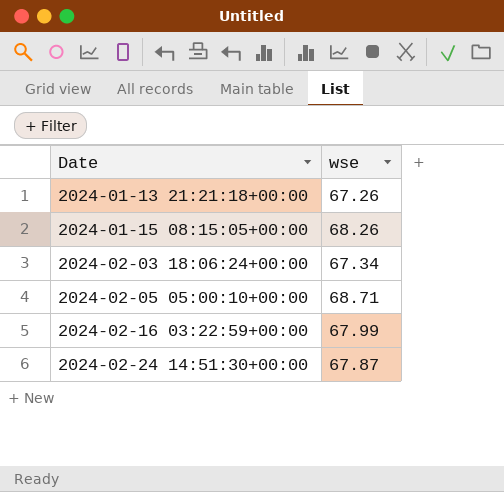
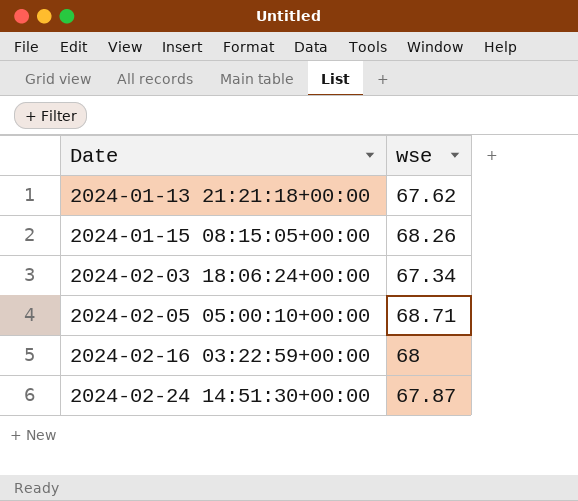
2024-01-13 21:21:18+00:00 | wse: 67.26 -> 67.62
2024-02-16 03:22:59+00:00 | wse: 67.99 -> 68

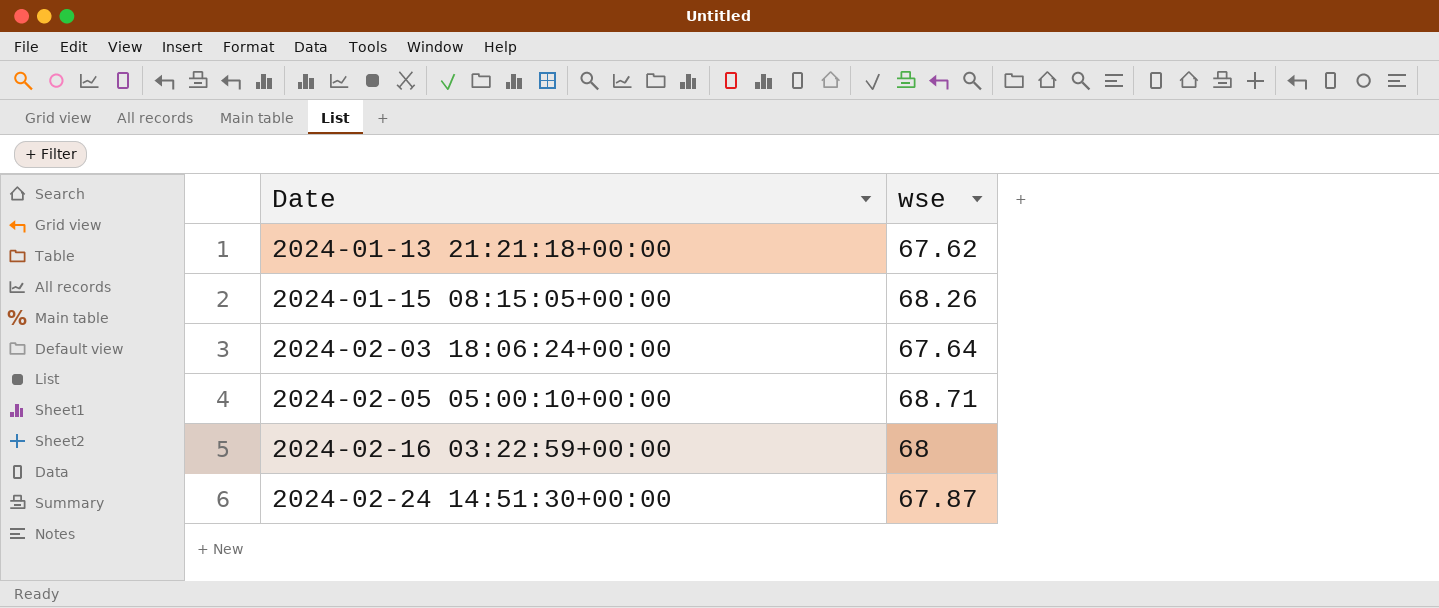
2024-02-03 18:06:24+00:00 | wse: 67.34 -> 67.64

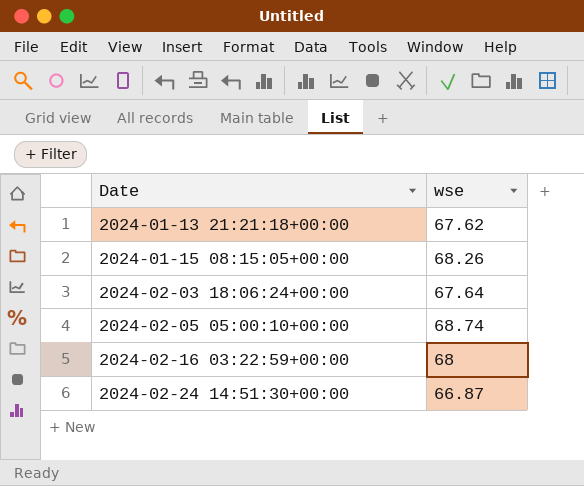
2024-02-05 05:00:10+00:00 | wse: 68.71 -> 68.74
2024-02-24 14:51:30+00:00 | wse: 67.87 -> 66.87

